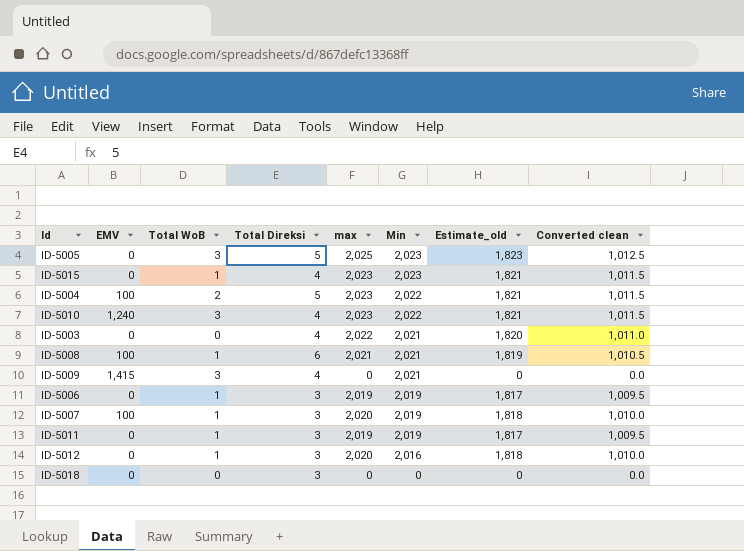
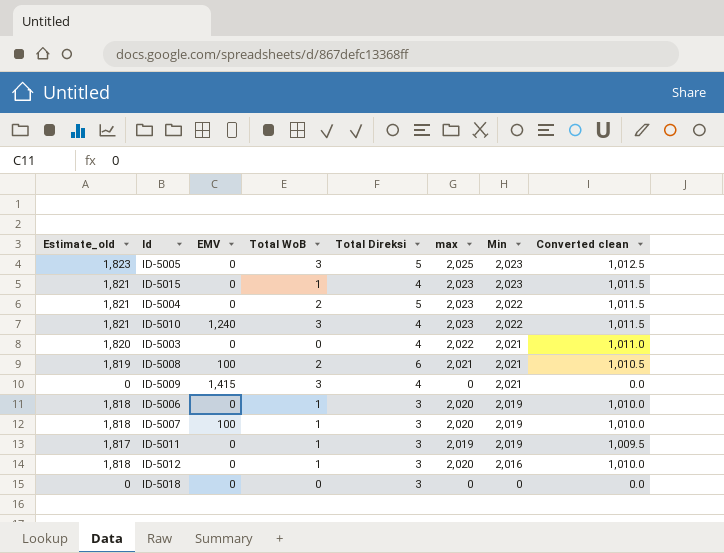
column Estimate_old | position: 7 -> 1
ID-5004 | EMV: 100 -> 0
ID-5008 | Total WoB: 1 -> 2
ID-5006 | Estimate_old: 1,817 -> 1,818
ID-5006 | max: 2,019 -> 2,020
ID-5006 | Converted clean: 1,009.5 -> 1,010.0

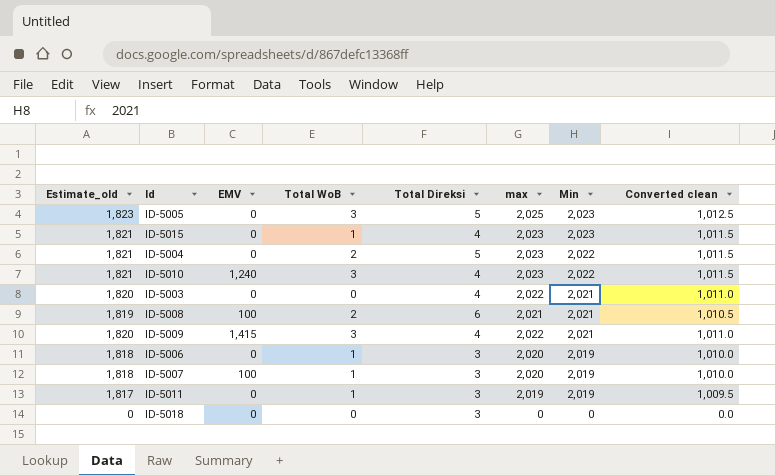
row ID-5012: 1,818 | 0 | 1 | 3 | 2,020 | 2,016 | 1,010.0 -> none
ID-5009 | Estimate_old: 0 -> 1,820
ID-5009 | max: 0 -> 2,022
ID-5009 | Converted clean: 0.0 -> 1,011.0

